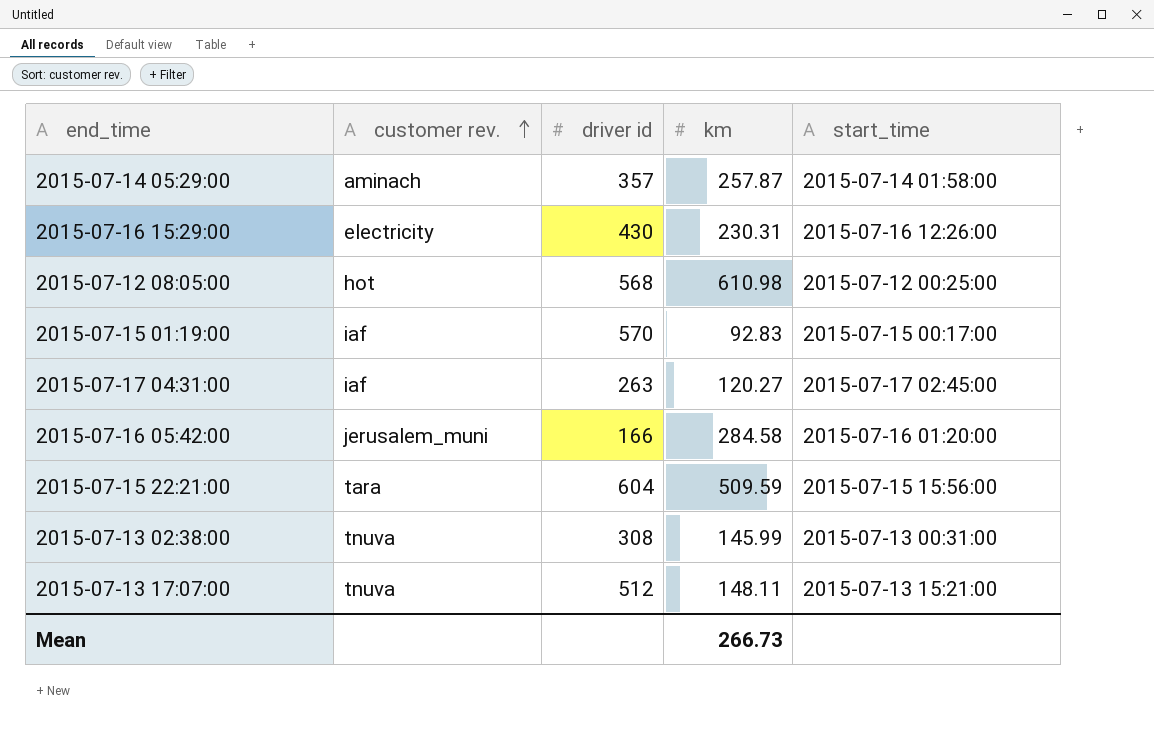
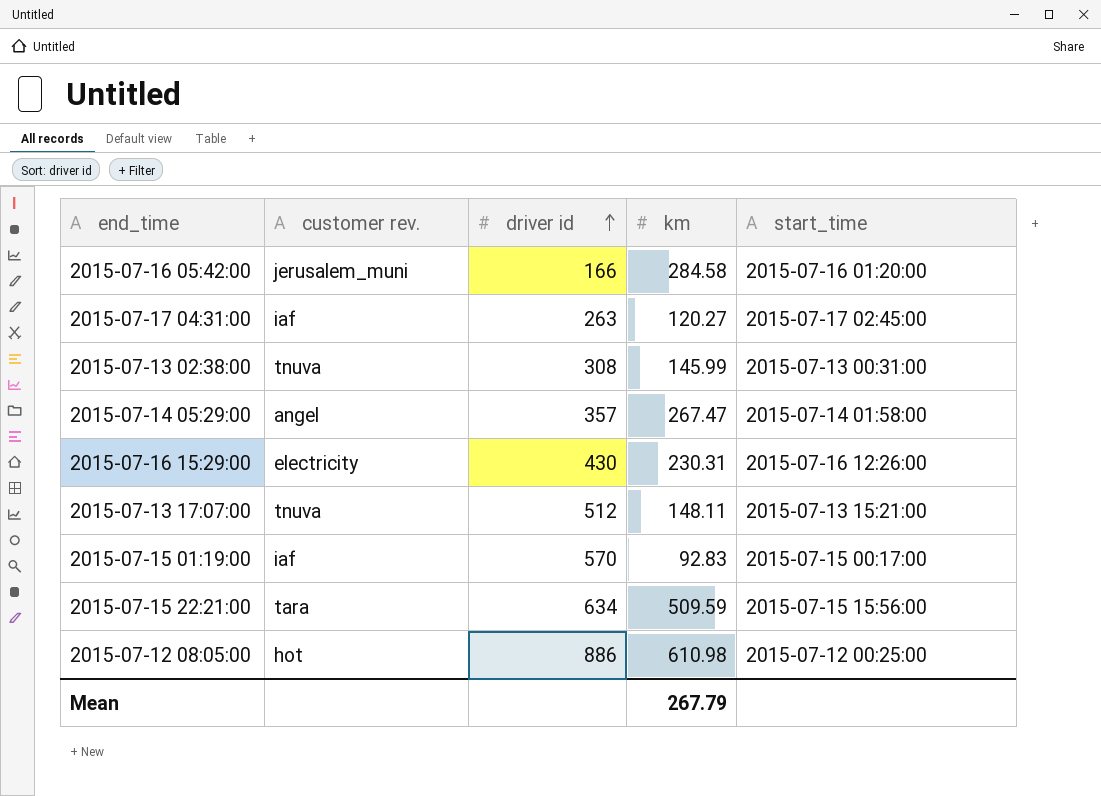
row order: customer rev. ascending -> driver id ascending
2015-07-14 05:29:00 | customer rev.: aminach -> angel
2015-07-14 05:29:00 | km: 257.87 -> 267.47
2015-07-15 22:21:00 | driver id: 604 -> 634
2015-07-12 08:05:00 | driver id: 568 -> 886
Mean | km: 266.73 -> 267.79

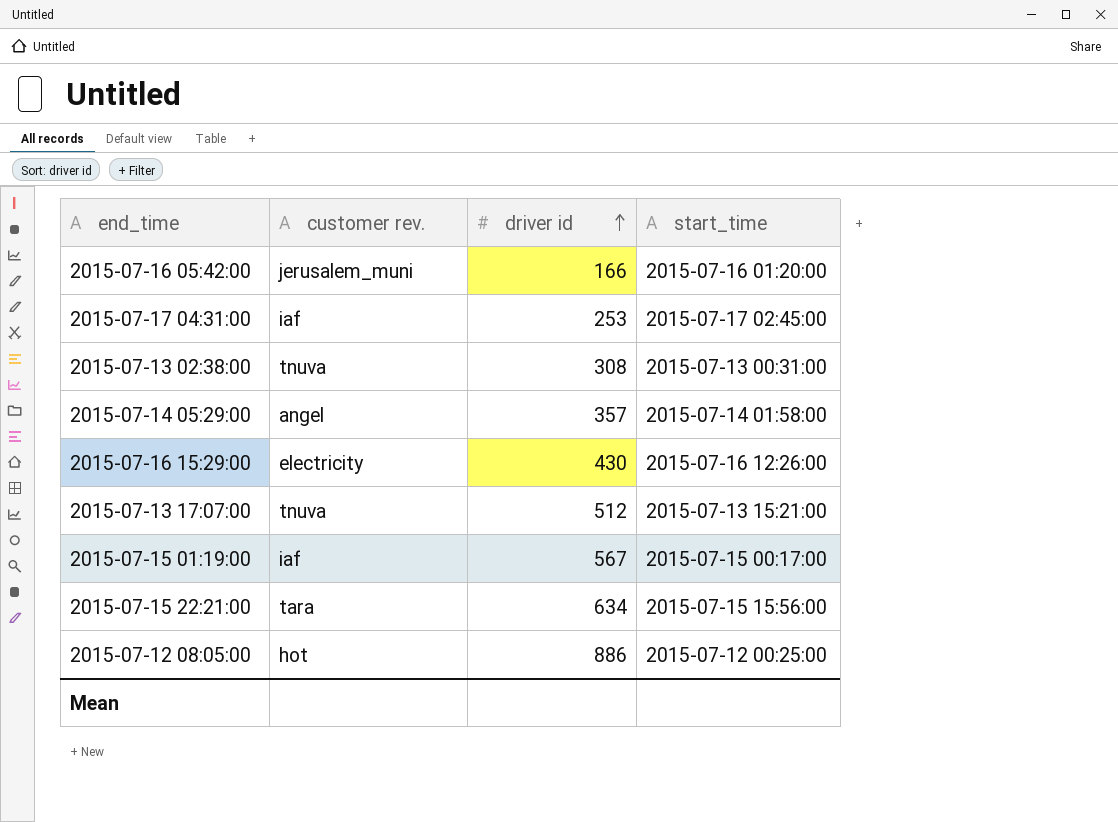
column km | position: 4 -> none
2015-07-17 04:31:00 | driver id: 263 -> 253
2015-07-15 01:19:00 | driver id: 570 -> 567

